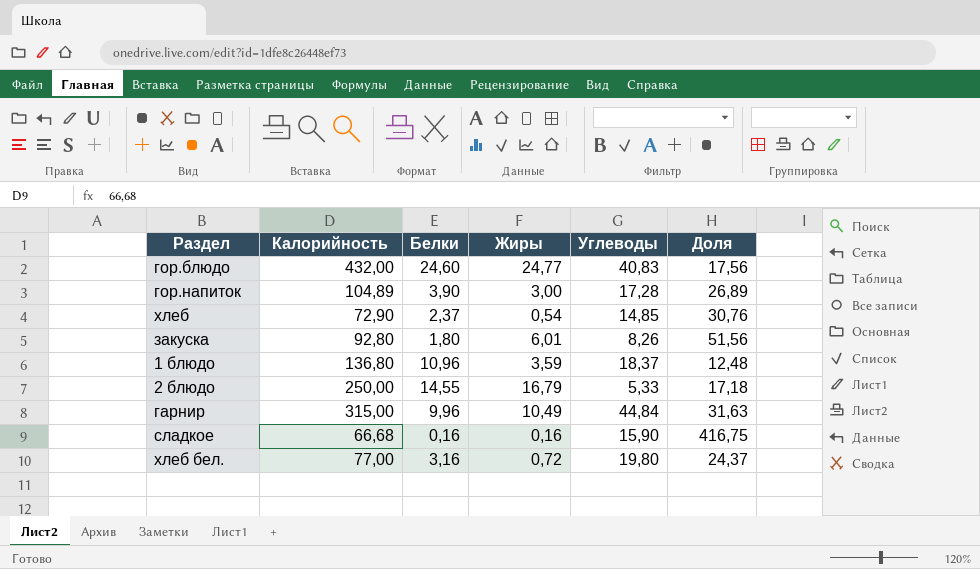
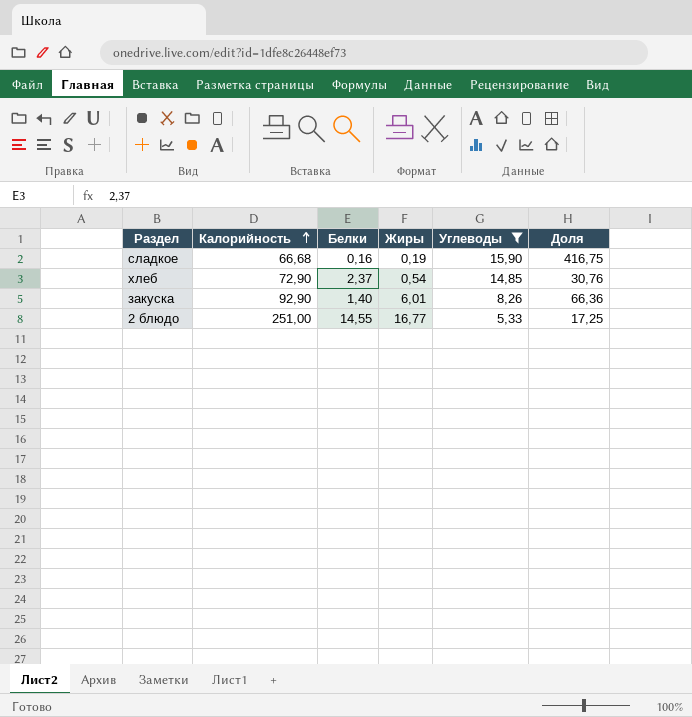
filter: none -> Углеводы <= 15,90
row order: none -> Калорийность ascending
сладкое | Жиры: 0,16 -> 0,19
закуска | Калорийность: 92,80 -> 92,90
закуска | Белки: 1,80 -> 1,40
закуска | Доля: 51,56 -> 66,36
2 блюдо | Калорийность: 250,00 -> 251,00
2 блюдо | Жиры: 16,79 -> 16,77
2 блюдо | Доля: 17,18 -> 17,25

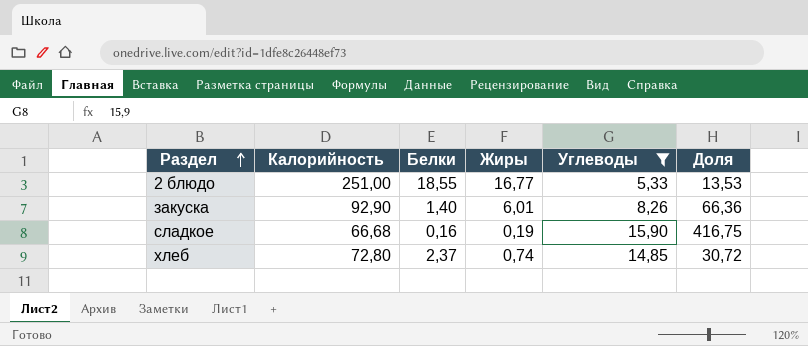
row order: Калорийность ascending -> Раздел ascending
2 блюдо | Белки: 14,55 -> 18,55
2 блюдо | Доля: 17,25 -> 13,53
хлеб | Калорийность: 72,90 -> 72,80
хлеб | Жиры: 0,54 -> 0,74
хлеб | Доля: 30,76 -> 30,72

